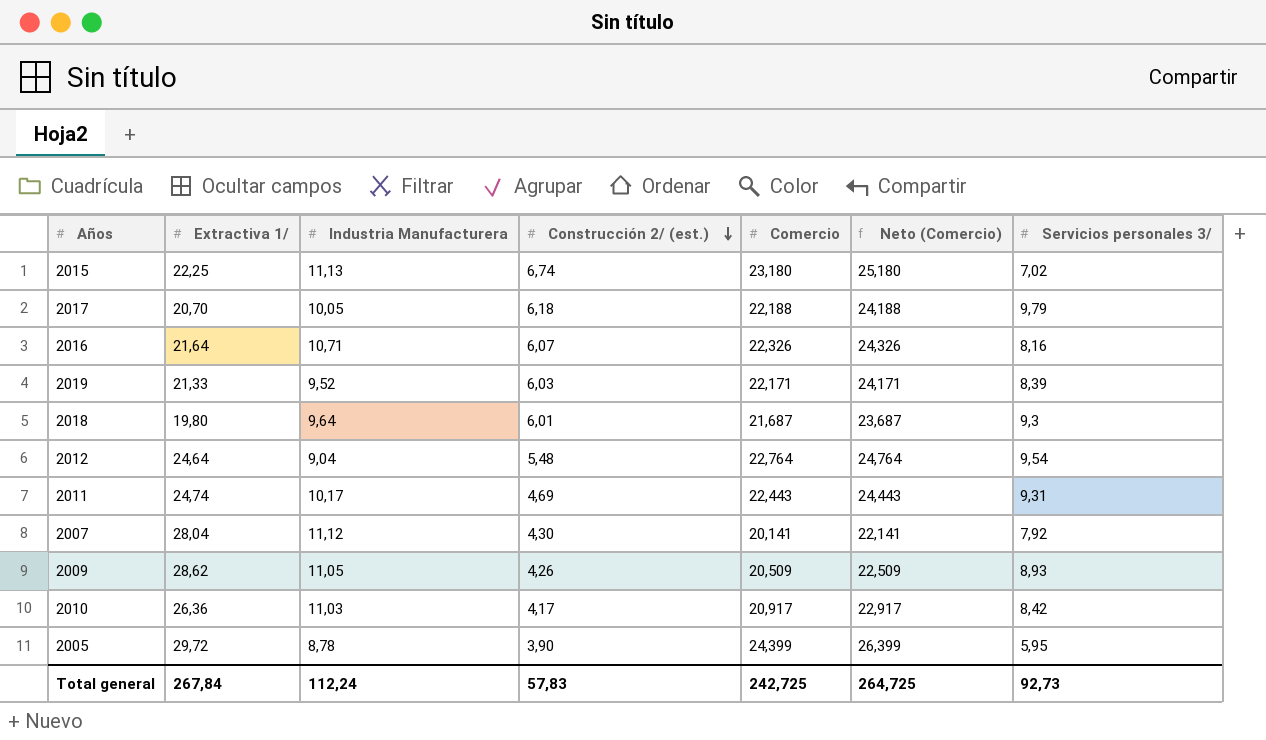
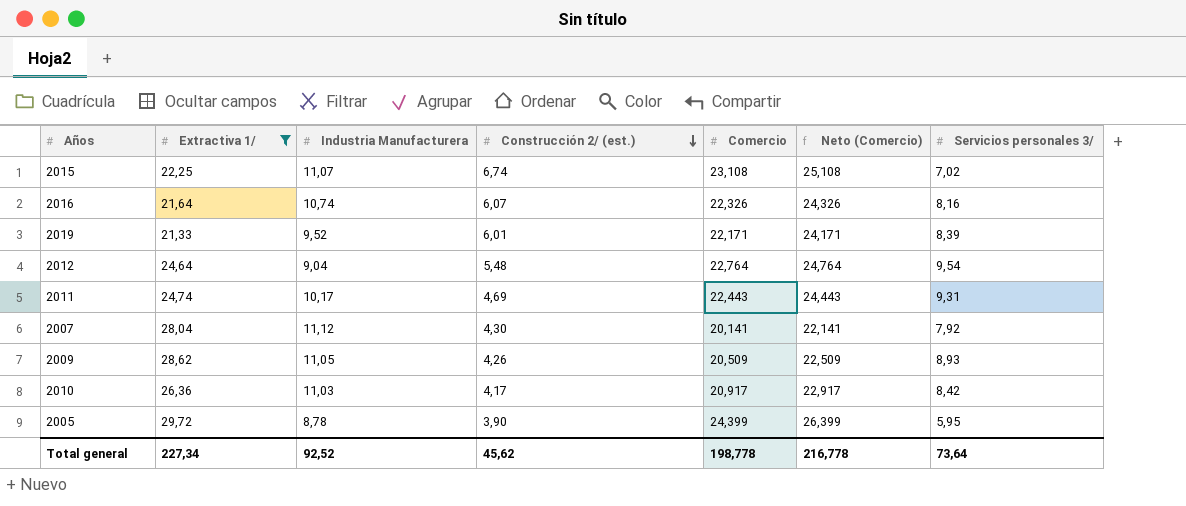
filter: none -> Extractiva 1/ >= 21,33
2015 | Industria Manufacturera: 11,13 -> 11,07
2015 | Comercio: 23,180 -> 23,108
2015 | Neto (Comercio): 25,180 -> 25,108
2016 | Industria Manufacturera: 10,71 -> 10,74
2019 | Construcción 2/ (est.): 6,03 -> 6,01
Total general | Extractiva 1/: 267,84 -> 227,34
Total general | Industria Manufacturera: 112,24 -> 92,52
Total general | Construcción 2/ (est.): 57,83 -> 45,62
Total general | Comercio: 242,725 -> 198,778
Total general | Neto (Comercio): 264,725 -> 216,778
Total general | Servicios personales 3/: 92,73 -> 73,64

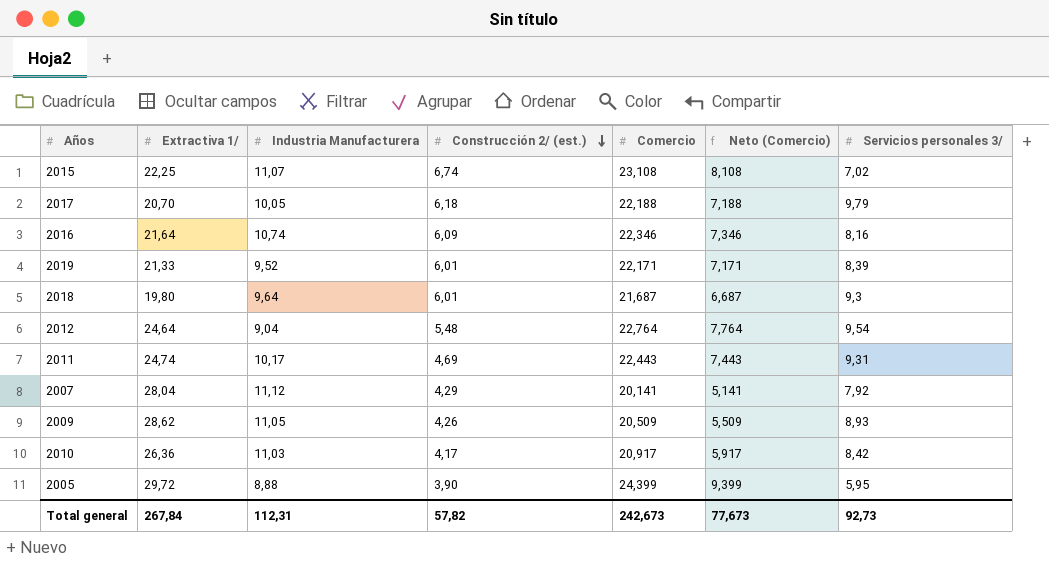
filter: Extractiva 1/ >= 21,33 -> none
column Neto (Comercio) | formula: [Comercio] + 2 -> [Comercio] - 15
2016 | Construcción 2/ (est.): 6,07 -> 6,09
2016 | Comercio: 22,326 -> 22,346
2007 | Construcción 2/ (est.): 4,30 -> 4,29
2005 | Industria Manufacturera: 8,78 -> 8,88
Total general | Extractiva 1/: 227,34 -> 267,84
Total general | Industria Manufacturera: 92,52 -> 112,31
Total general | Construcción 2/ (est.): 45,62 -> 57,82
Total general | Comercio: 198,778 -> 242,673
Total general | Neto (Comercio): 216,778 -> 77,673
Total general | Servicios personales 3/: 73,64 -> 92,73

